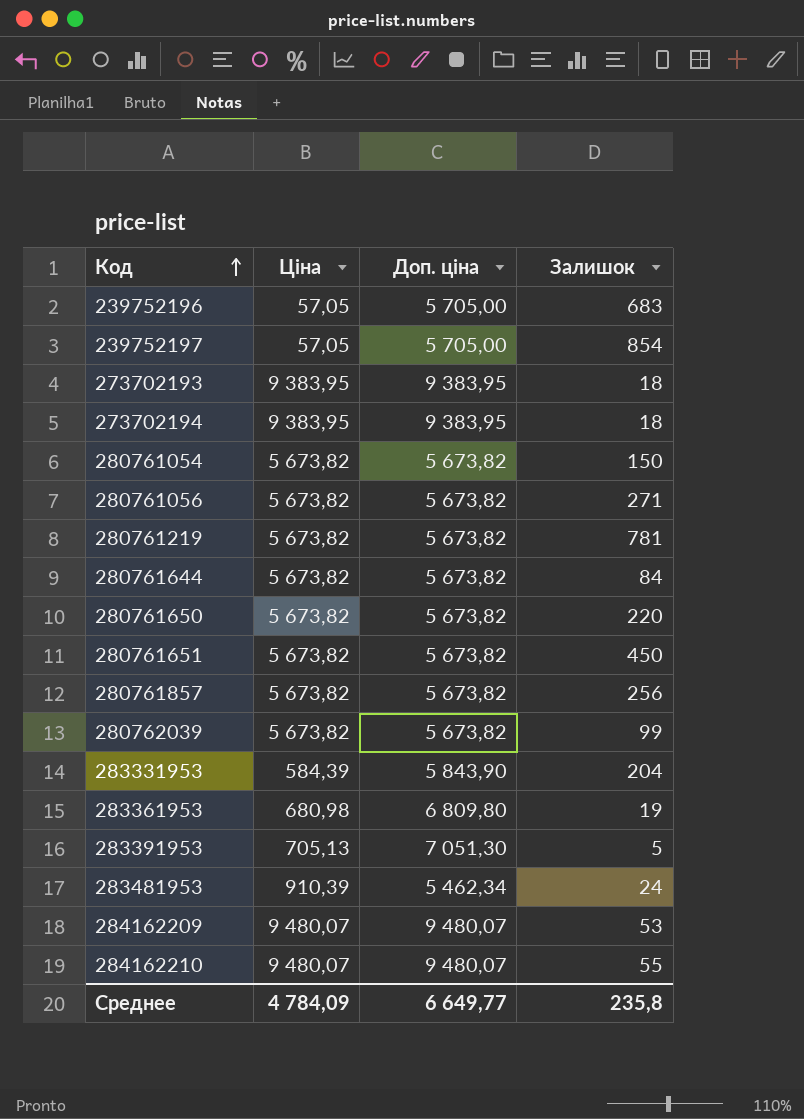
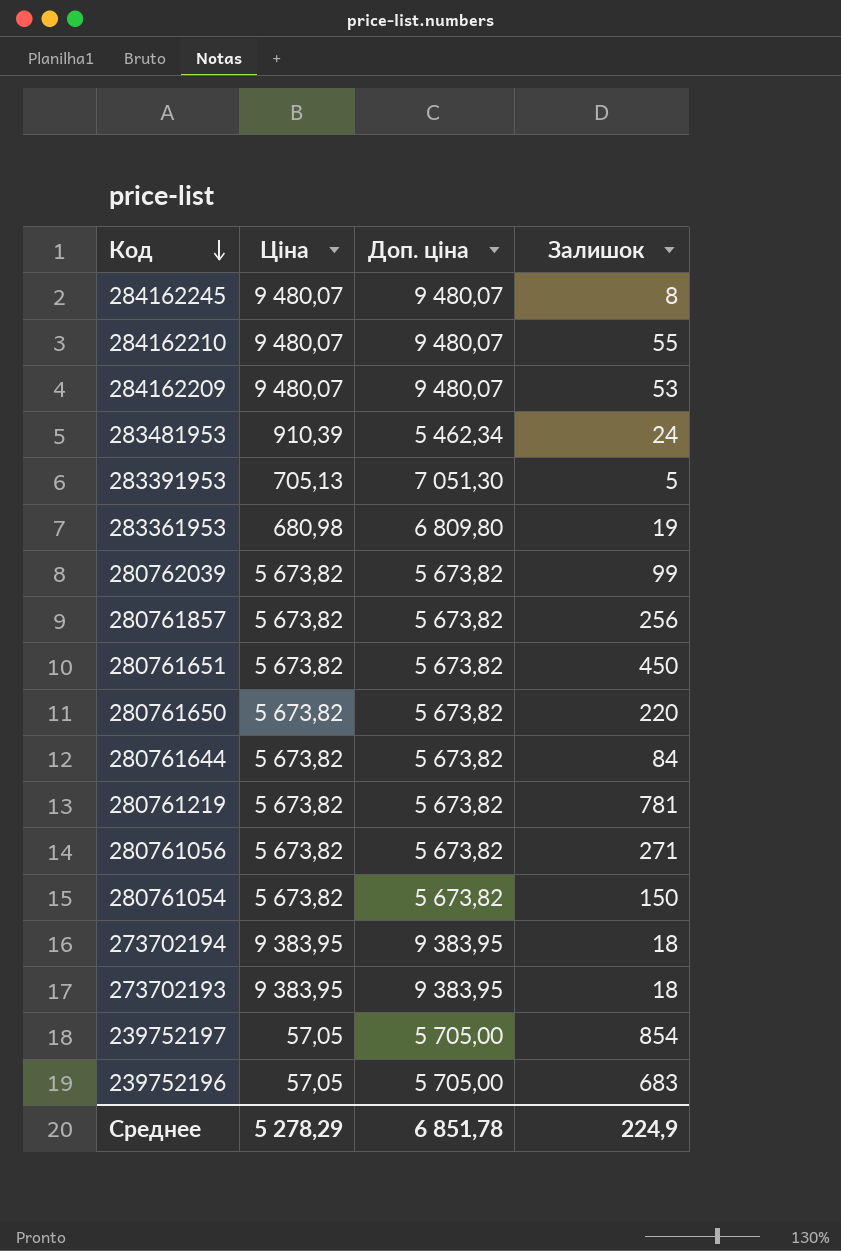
row order: Код ascending -> Код descending
row 283331953: 584,39 | 5 843,90 | 204 -> none
row 284162245: none -> 9 480,07 | 9 480,07 | 8
Среднее | Ціна: 4 784,09 -> 5 278,29
Среднее | Доп. ціна: 6 649,77 -> 6 851,78
Среднее | Залишок: 235,8 -> 224,9

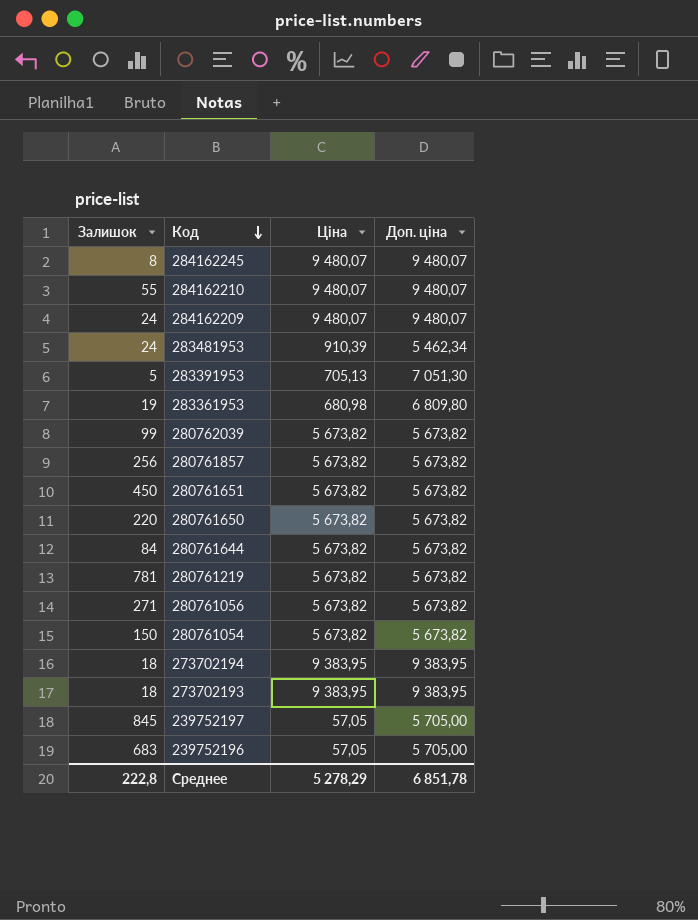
column Залишок | position: 4 -> 1
284162209 | Залишок: 53 -> 24
239752197 | Залишок: 854 -> 845
Среднее | Залишок: 224,9 -> 222,8

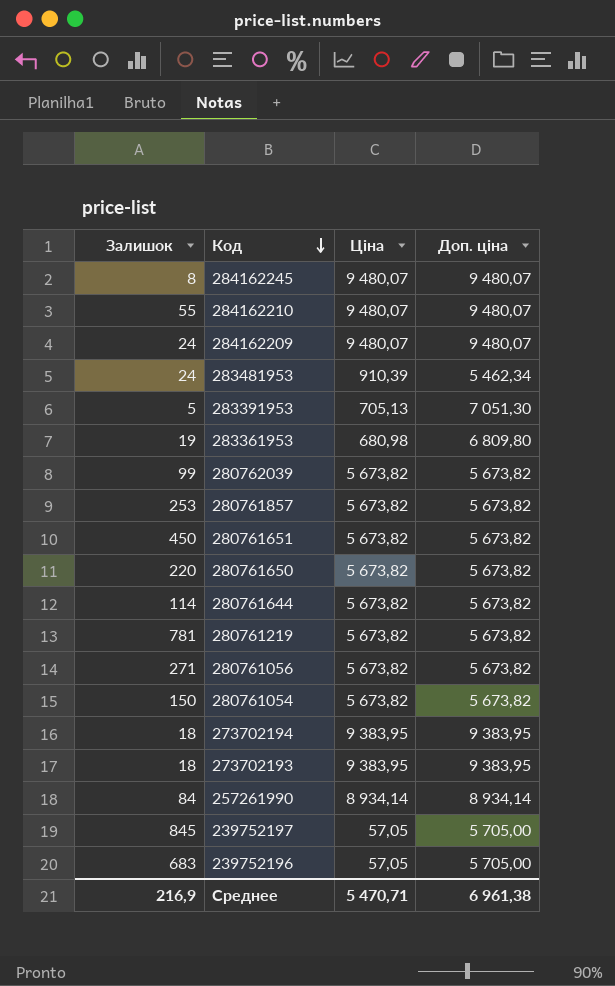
280761857 | Залишок: 256 -> 253
280761644 | Залишок: 84 -> 114
row 257261990: none -> 84 | 8 934,14 | 8 934,14
Среднее | Залишок: 222,8 -> 216,9
Среднее | Ціна: 5 278,29 -> 5 470,71
Среднее | Доп. ціна: 6 851,78 -> 6 961,38

